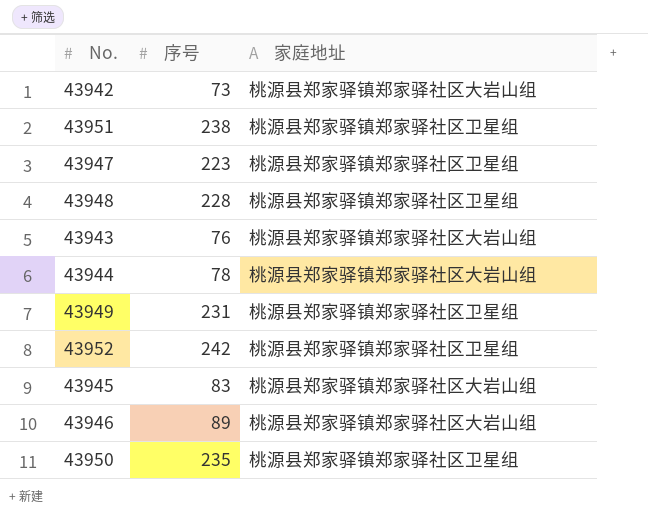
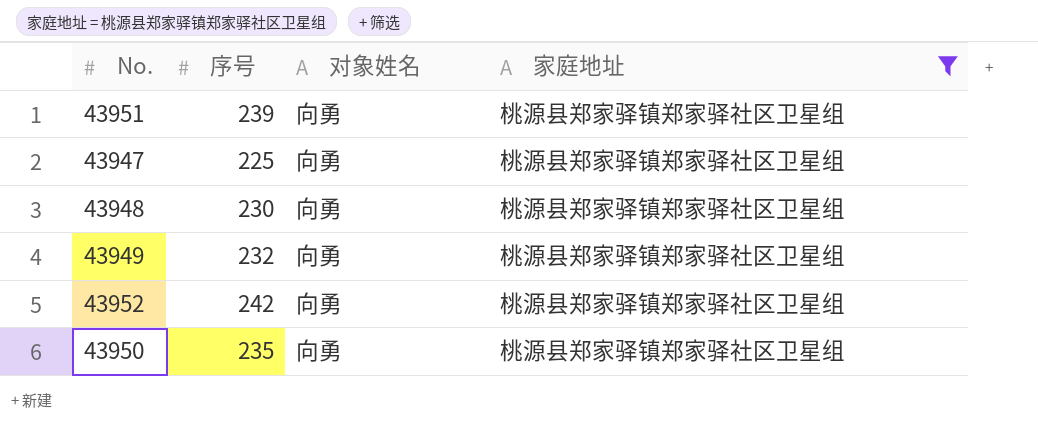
filter: none -> 家庭地址 = 桃源县郑家驿镇郑家驿社区卫星组
column 对象姓名 | position: none -> 3
43951 | 序号: 238 -> 239
43947 | 序号: 223 -> 225
43948 | 序号: 228 -> 230
43949 | 序号: 231 -> 232

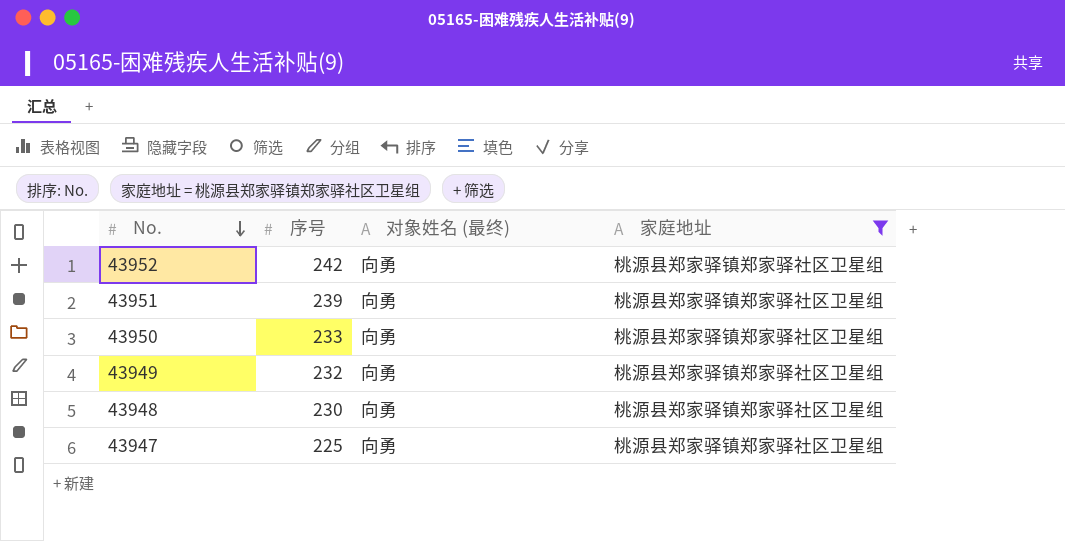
row order: none -> No. descending
column name: 对象姓名 -> 对象姓名 (最终)
43950 | 序号: 235 -> 233

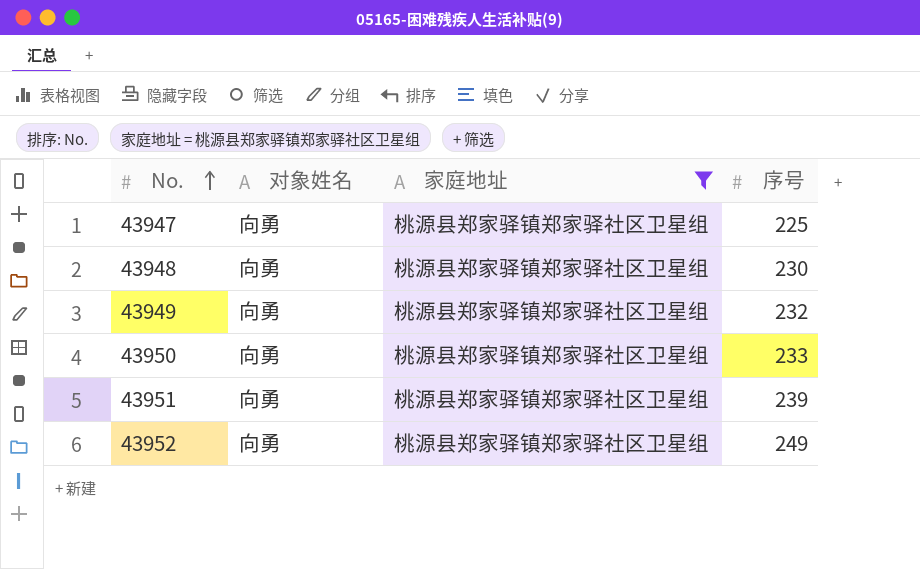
row order: No. descending -> No. ascending
column name: 对象姓名 (最终) -> 对象姓名
column 序号 | position: 2 -> 4
43952 | 序号: 242 -> 249

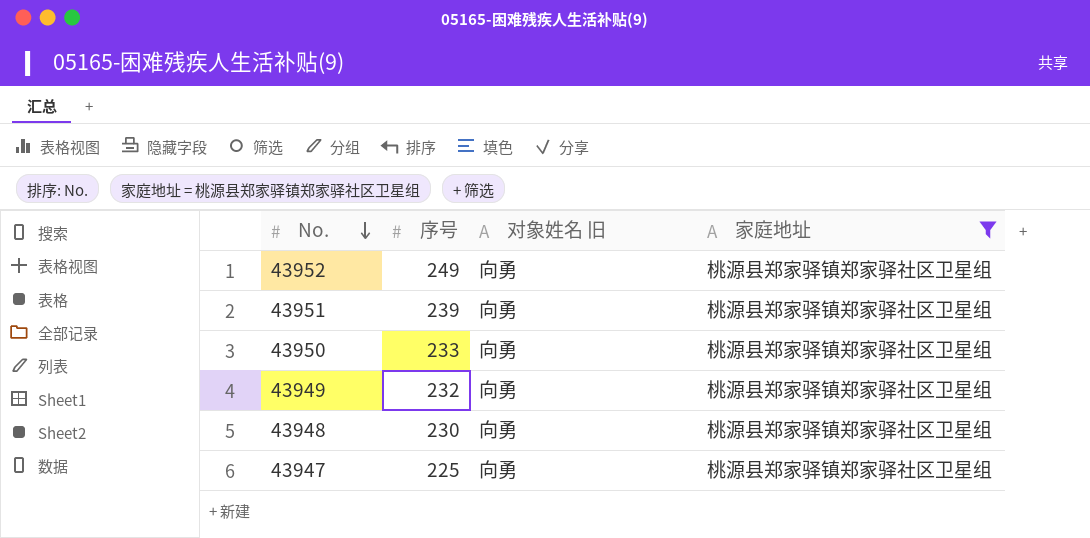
row order: No. ascending -> No. descending
column 序号 | position: 4 -> 2
column name: 对象姓名 -> 对象姓名 旧

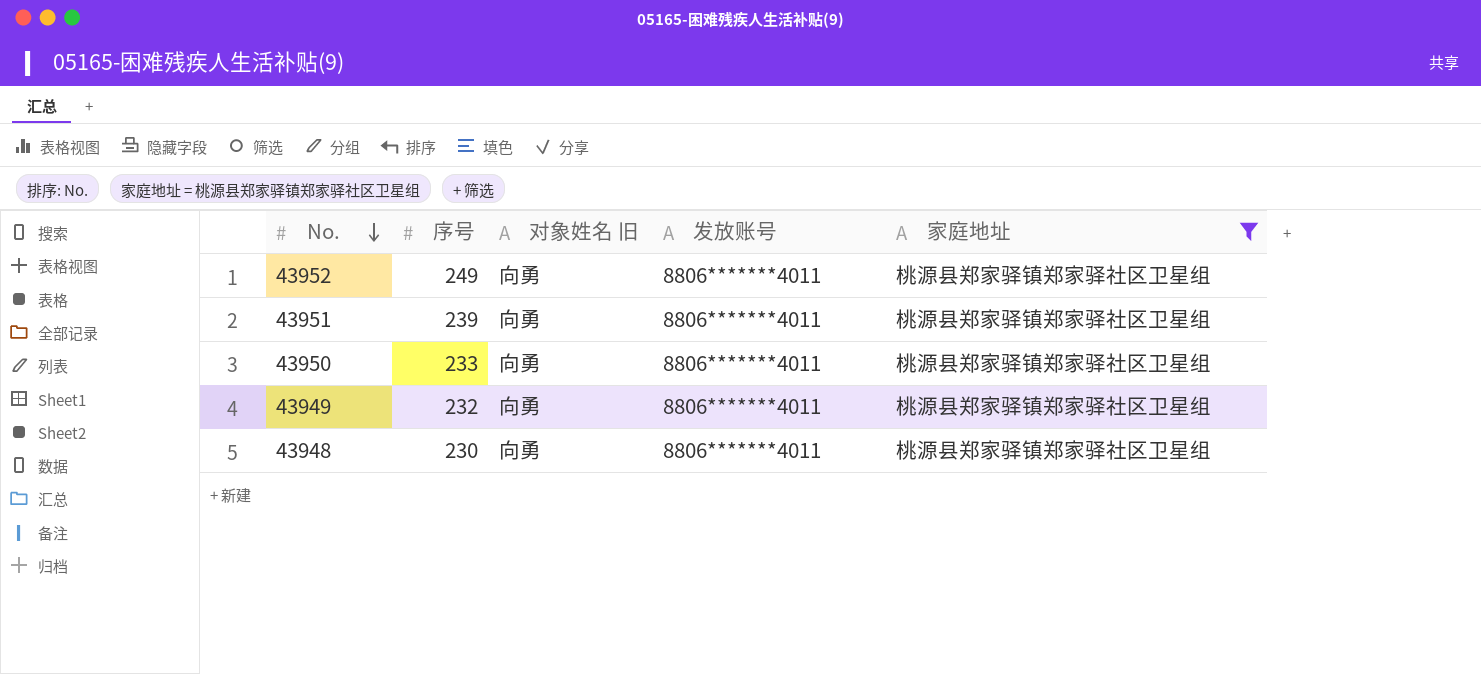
column 发放账号 | position: none -> 4
row 43947: 225 | 向勇 | 桃源县郑家驿镇郑家驿社区卫星组 -> none

